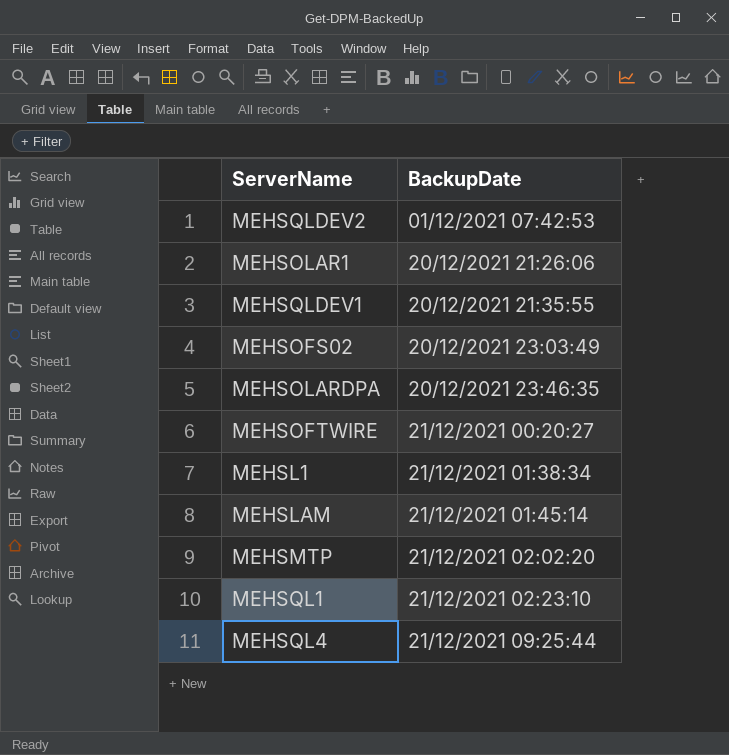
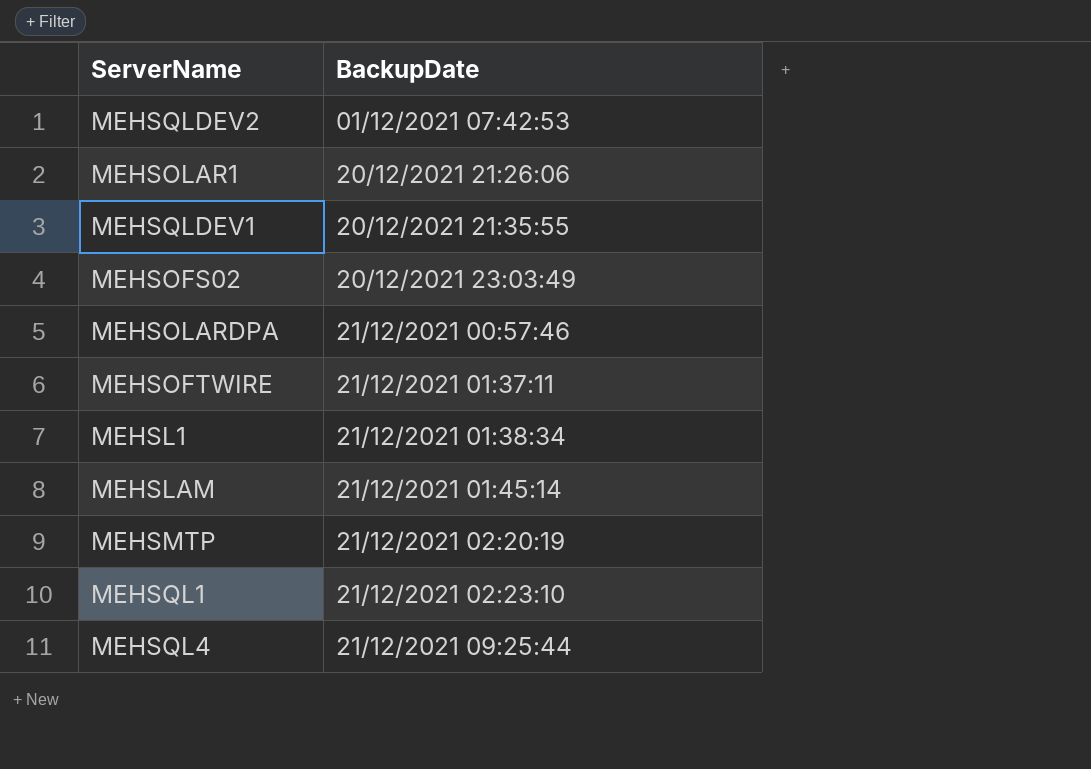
MEHSOLARDPA | BackupDate: 20/12/2021 23:46:35 -> 21/12/2021 00:57:46
MEHSOFTWIRE | BackupDate: 21/12/2021 00:20:27 -> 21/12/2021 01:37:11
MEHSMTP | BackupDate: 21/12/2021 02:02:20 -> 21/12/2021 02:20:19

